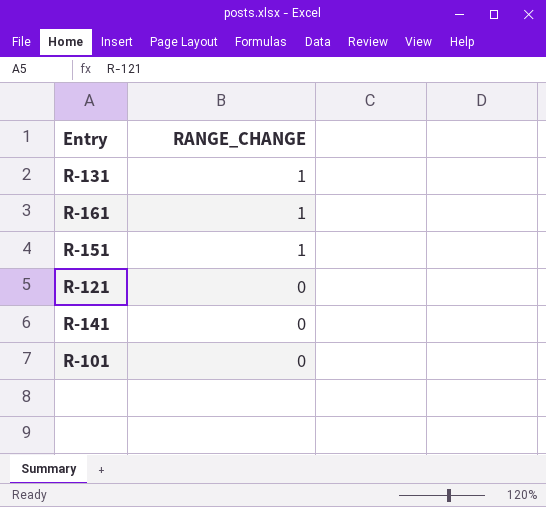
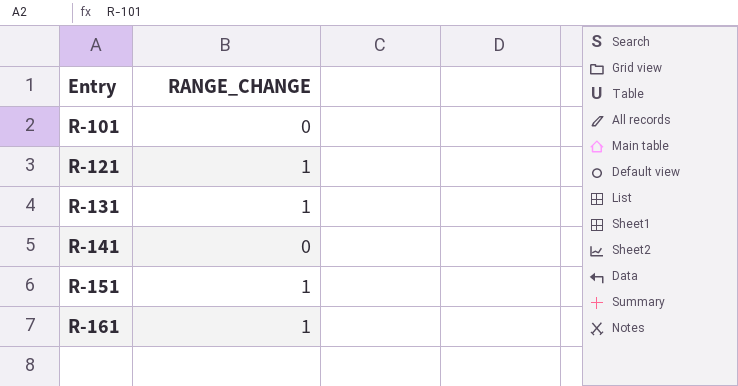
row order: RANGE_CHANGE descending -> Entry ascending
R-121 | RANGE_CHANGE: 0 -> 1

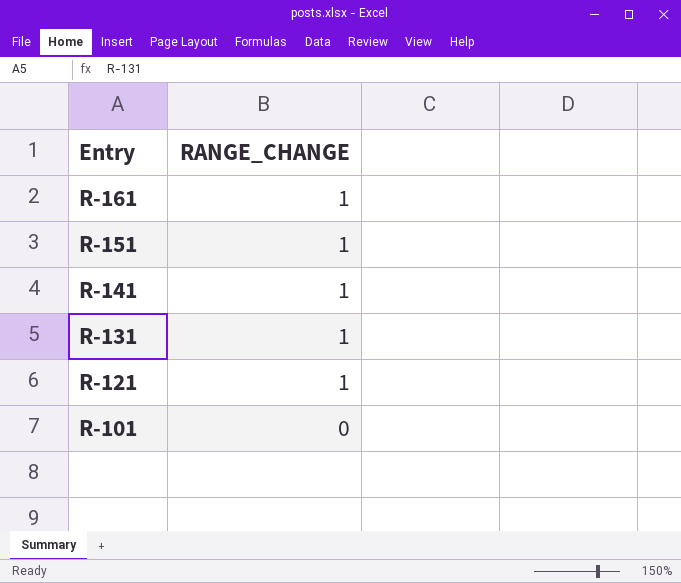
row order: Entry ascending -> Entry descending
R-141 | RANGE_CHANGE: 0 -> 1

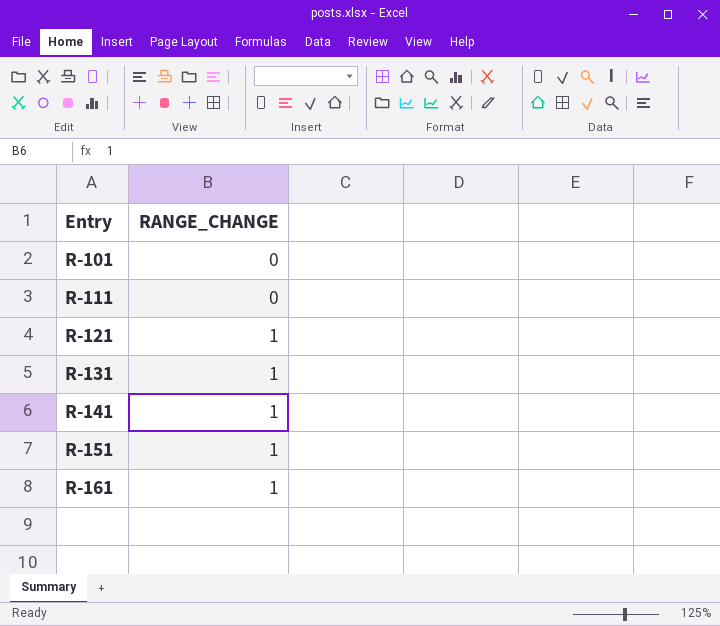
row order: Entry descending -> Entry ascending
row R-111: none -> 0

